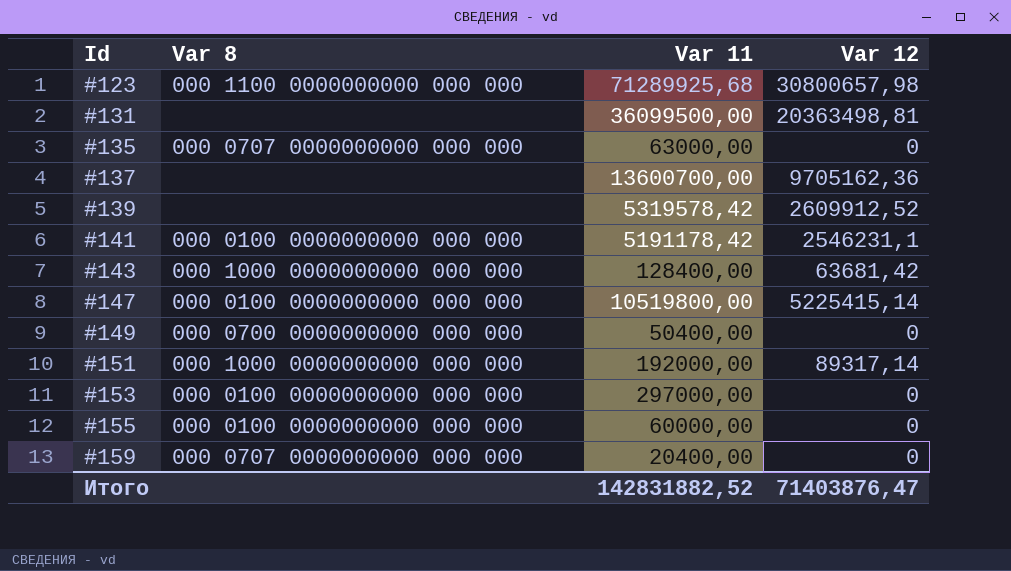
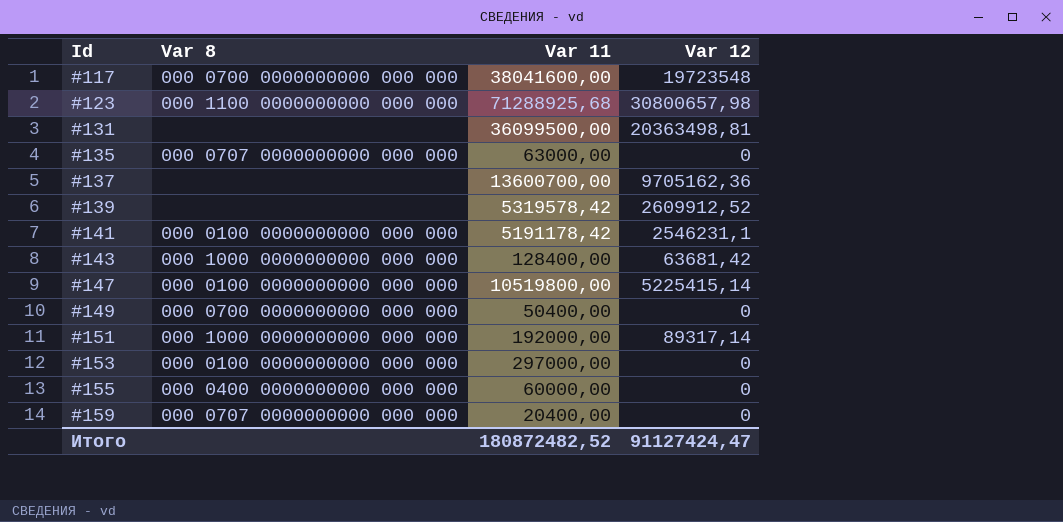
row #117: none -> 000 0700 0000000000 000 000 | 38041600,00 | 19723548
#123 | Var 11: 71289925,68 -> 71288925,68
#155 | Var 8: 000 0100 0000000000 000 000 -> 000 0400 0000000000 000 000
Итого | Var 11: 142831882,52 -> 180872482,52
Итого | Var 12: 71403876,47 -> 91127424,47

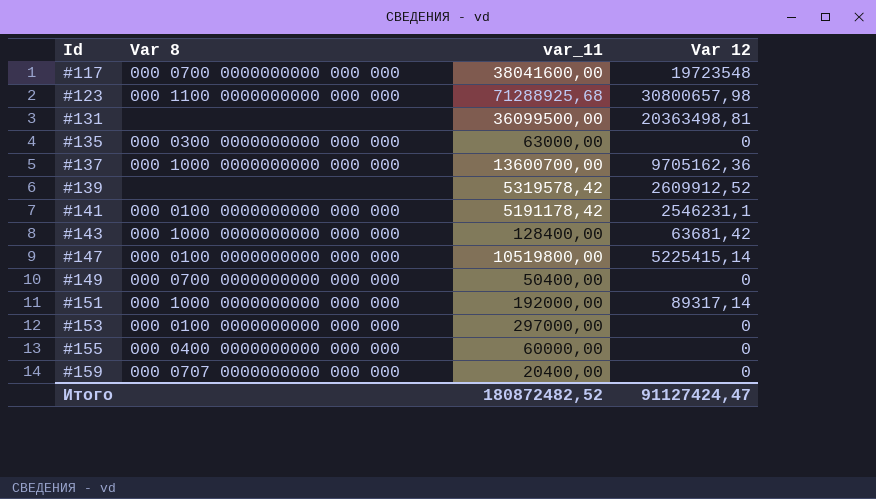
column name: Var 11 -> var_11
#135 | Var 8: 000 0707 0000000000 000 000 -> 000 0300 0000000000 000 000
#137 | Var 8: none -> 000 1000 0000000000 000 000

